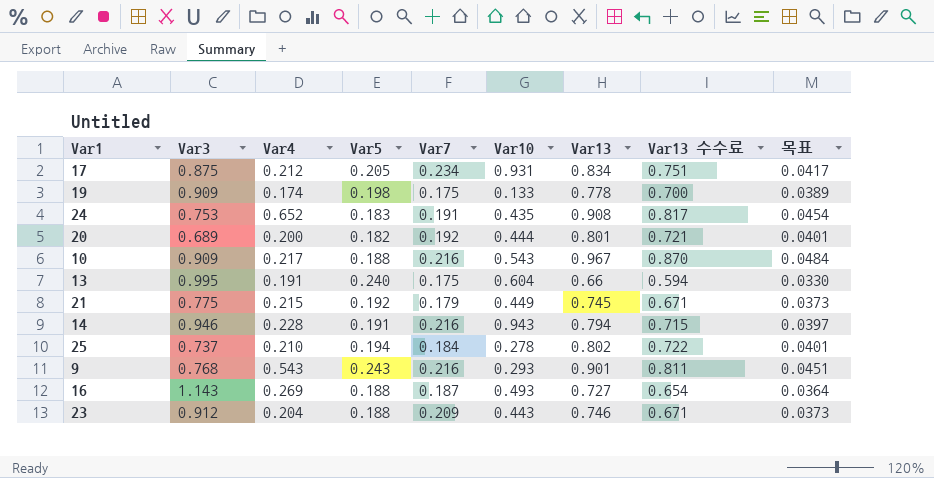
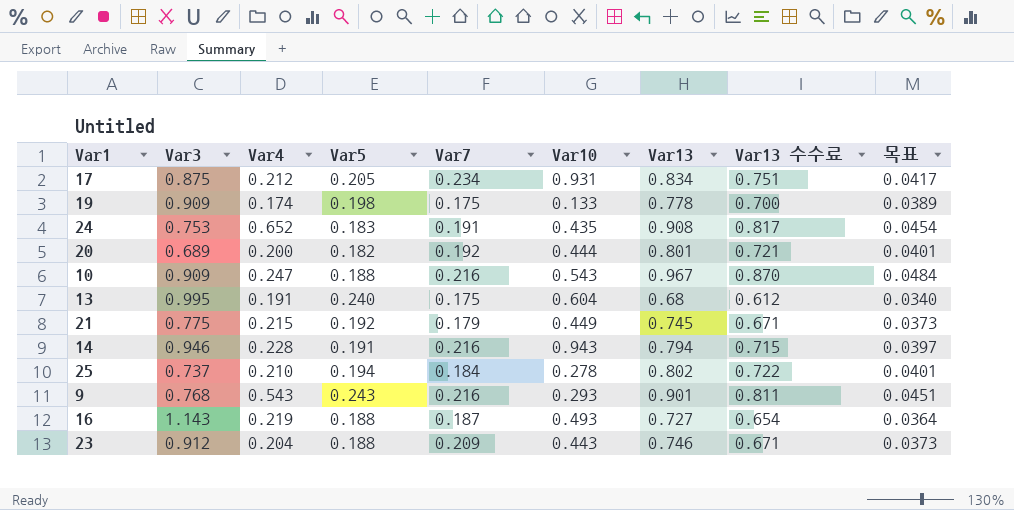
10 | Var4: 0.217 -> 0.247
13 | Var13: 0.66 -> 0.68
13 | Var13 수수료: 0.594 -> 0.612
13 | 목표: 0.0330 -> 0.0340
16 | Var4: 0.269 -> 0.219

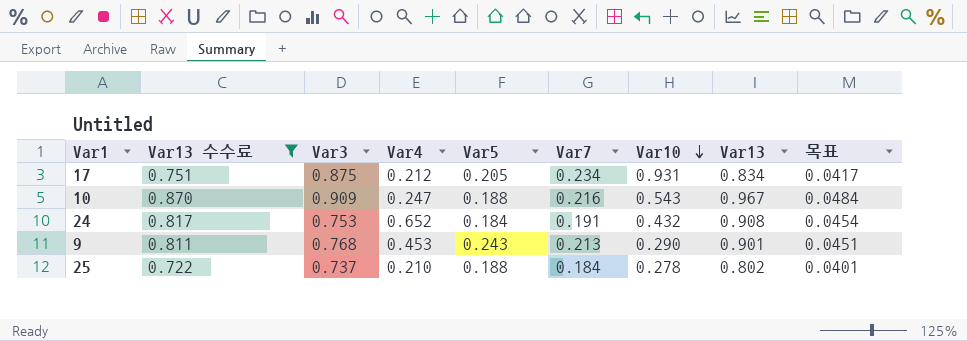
filter: none -> Var13 수수료 >= 0.722
row order: none -> Var10 descending
column Var13 수수료 | position: 8 -> 2
24 | Var5: 0.183 -> 0.184
24 | Var10: 0.435 -> 0.432
9 | Var4: 0.543 -> 0.453
9 | Var7: 0.216 -> 0.213
9 | Var10: 0.293 -> 0.290
25 | Var5: 0.194 -> 0.188

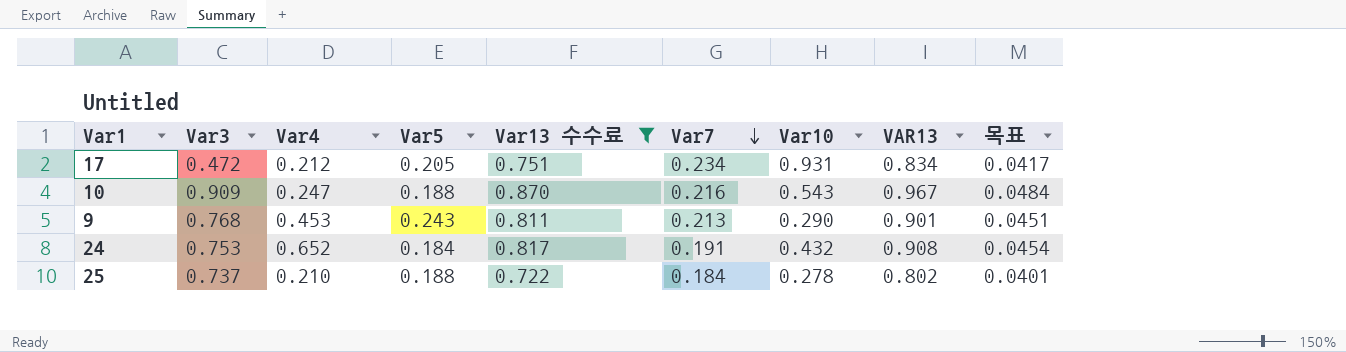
row order: Var10 descending -> Var7 descending
column Var13 수수료 | position: 2 -> 5
column name: Var13 -> VAR13
17 | Var3: 0.875 -> 0.472

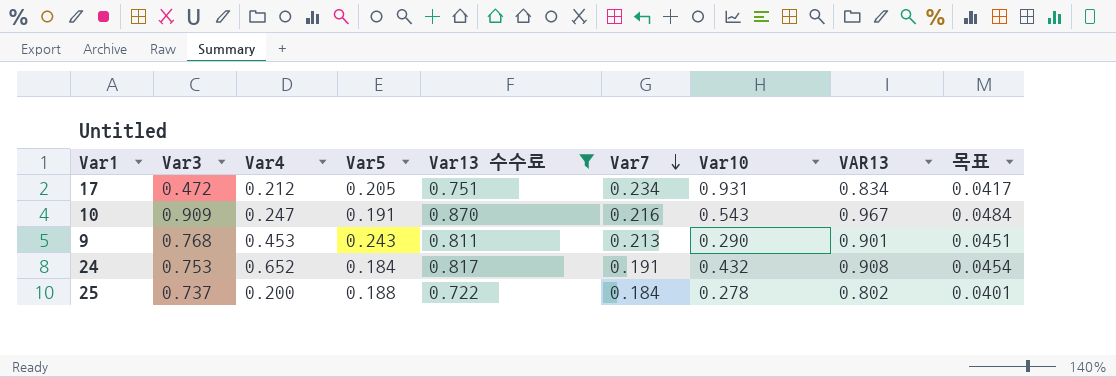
10 | Var5: 0.188 -> 0.191
25 | Var4: 0.210 -> 0.200

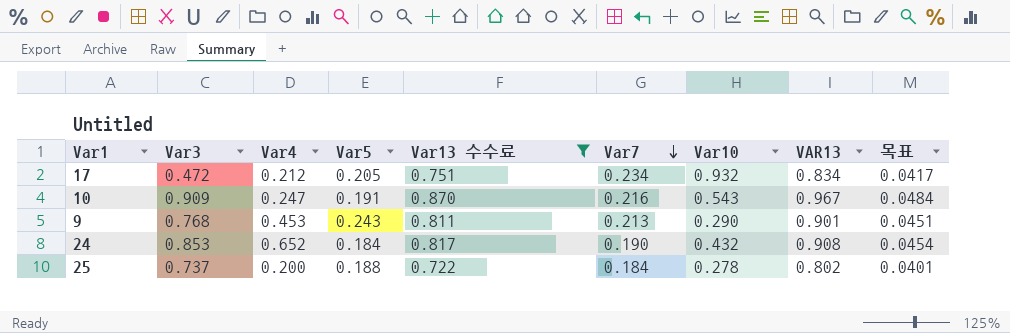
17 | Var10: 0.931 -> 0.932
24 | Var3: 0.753 -> 0.853
24 | Var7: 0.191 -> 0.190

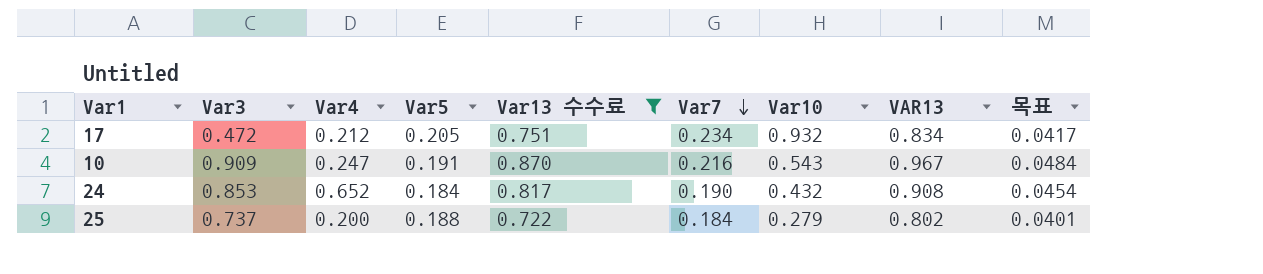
row 9: 0.768 | 0.453 | 0.243 | 0.811 | 0.213 | 0.290 | 0.901 | 0.0451 -> none
25 | Var10: 0.278 -> 0.279

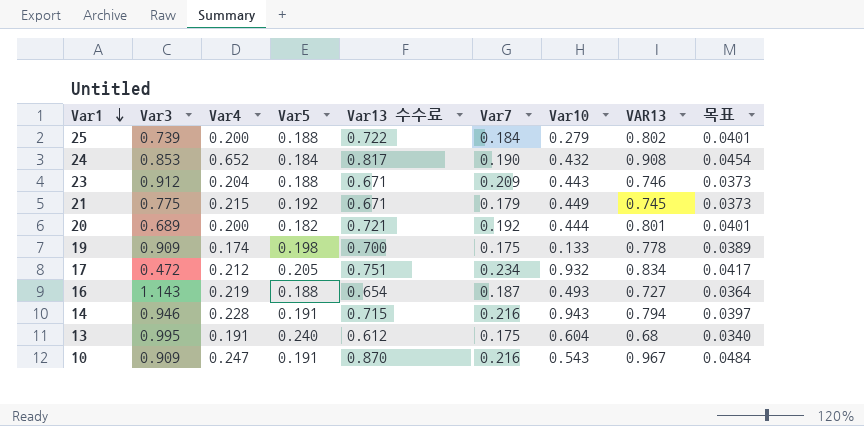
filter: Var13 수수료 >= 0.722 -> none
row order: Var7 descending -> Var1 descending
25 | Var3: 0.737 -> 0.739

